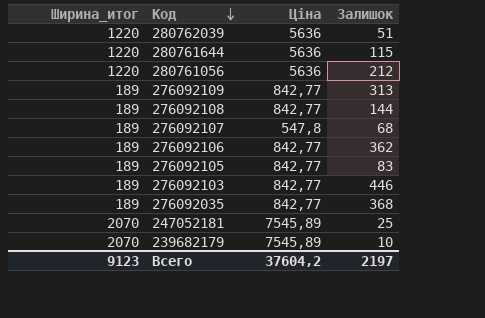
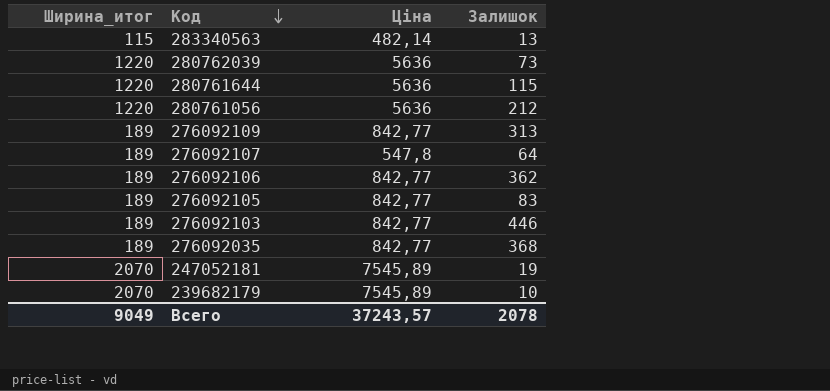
row 276092108: 189 | 842,77 | 144 -> none
row 283340563: none -> 115 | 482,14 | 13
280762039 | Залишок: 51 -> 73
276092107 | Залишок: 68 -> 64
247052181 | Залишок: 25 -> 19
Всего | Ширина_итог: 9123 -> 9049
Всего | Ціна: 37604,2 -> 37243,57
Всего | Залишок: 2197 -> 2078

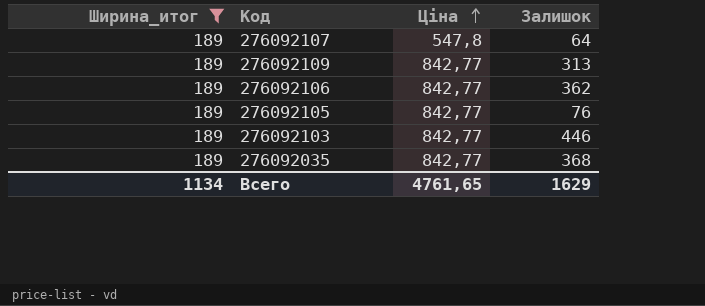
filter: none -> Ширина_итог = 189
row order: Код descending -> Ціна ascending
276092105 | Залишок: 83 -> 76
Всего | Ширина_итог: 9049 -> 1134
Всего | Ціна: 37243,57 -> 4761,65
Всего | Залишок: 2078 -> 1629

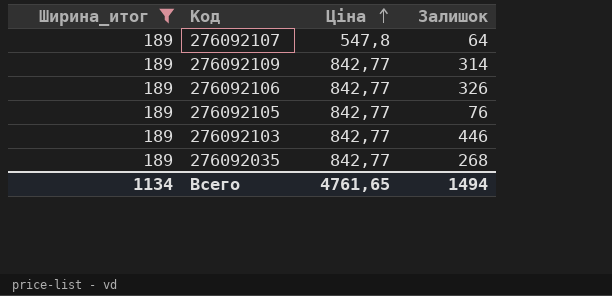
276092109 | Залишок: 313 -> 314
276092106 | Залишок: 362 -> 326
276092035 | Залишок: 368 -> 268
Всего | Залишок: 1629 -> 1494

